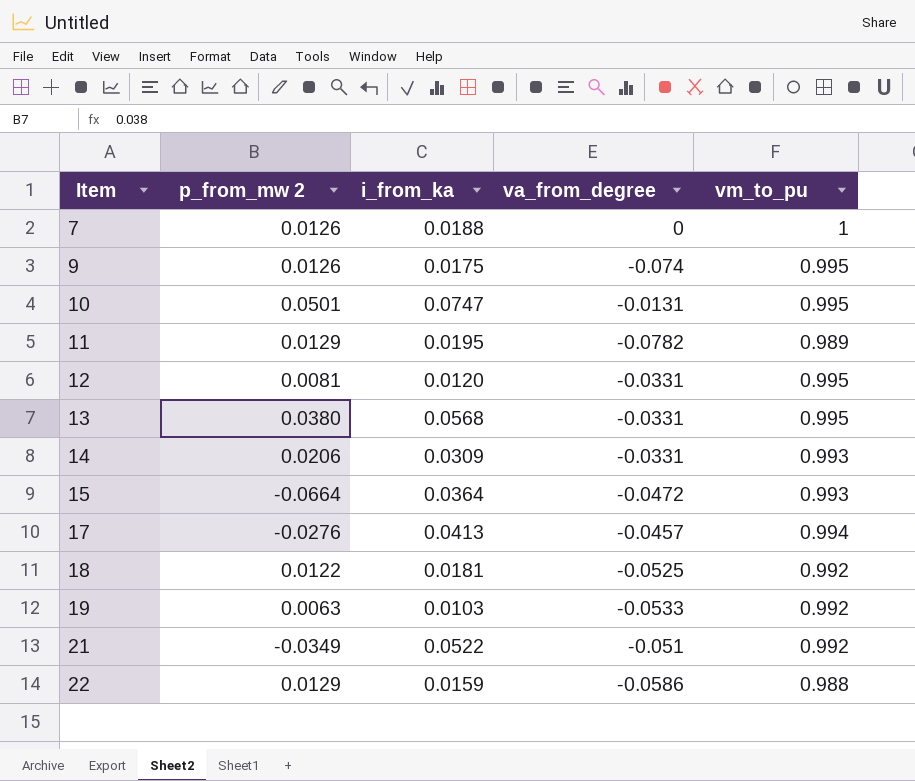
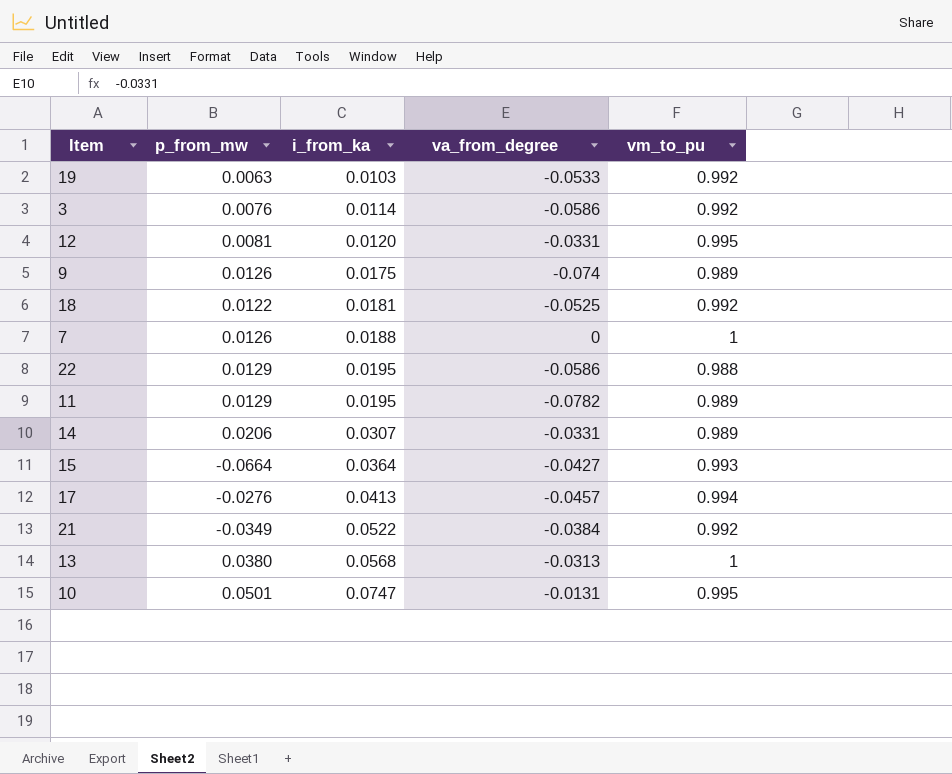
row order: Item ascending -> i_from_ka ascending
column name: p_from_mw 2 -> p_from_mw
row 3: none -> 0.0076 | 0.0114 | -0.0586 | 0.992
9 | vm_to_pu: 0.995 -> 0.989
22 | i_from_ka: 0.0159 -> 0.0195
14 | i_from_ka: 0.0309 -> 0.0307
14 | vm_to_pu: 0.993 -> 0.989
15 | va_from_degree: -0.0472 -> -0.0427
21 | va_from_degree: -0.051 -> -0.0384
13 | va_from_degree: -0.0331 -> -0.0313
13 | vm_to_pu: 0.995 -> 1

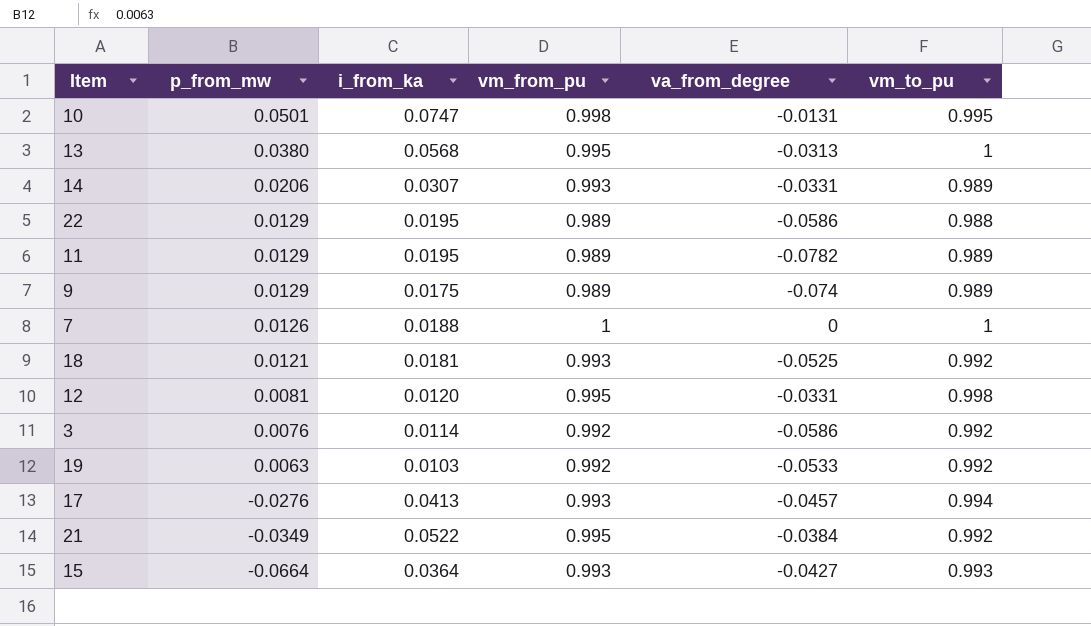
row order: i_from_ka ascending -> p_from_mw descending
column vm_from_pu | position: none -> 4
9 | p_from_mw: 0.0126 -> 0.0129
18 | p_from_mw: 0.0122 -> 0.0121
12 | vm_to_pu: 0.995 -> 0.998

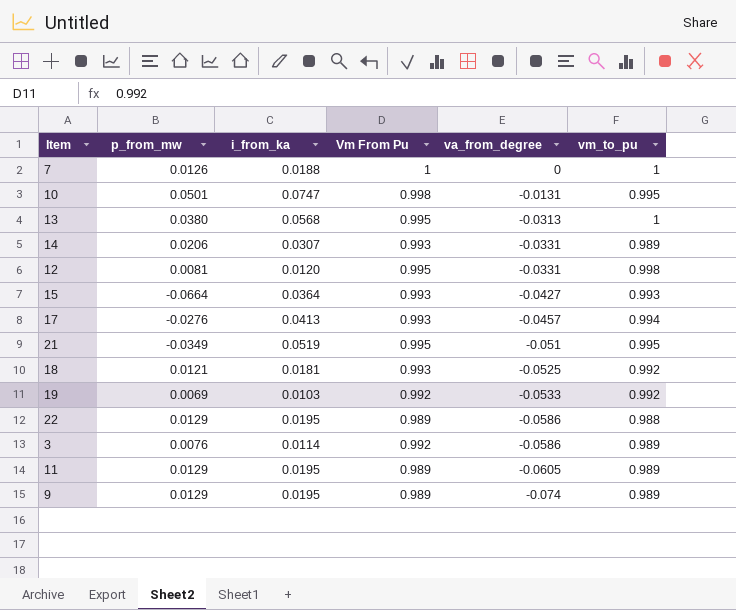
row order: p_from_mw descending -> va_from_degree descending
column name: vm_from_pu -> Vm From Pu
21 | i_from_ka: 0.0522 -> 0.0519
21 | va_from_degree: -0.0384 -> -0.051
21 | vm_to_pu: 0.992 -> 0.995
19 | p_from_mw: 0.0063 -> 0.0069
3 | vm_to_pu: 0.992 -> 0.989
11 | va_from_degree: -0.0782 -> -0.0605
9 | i_from_ka: 0.0175 -> 0.0195

